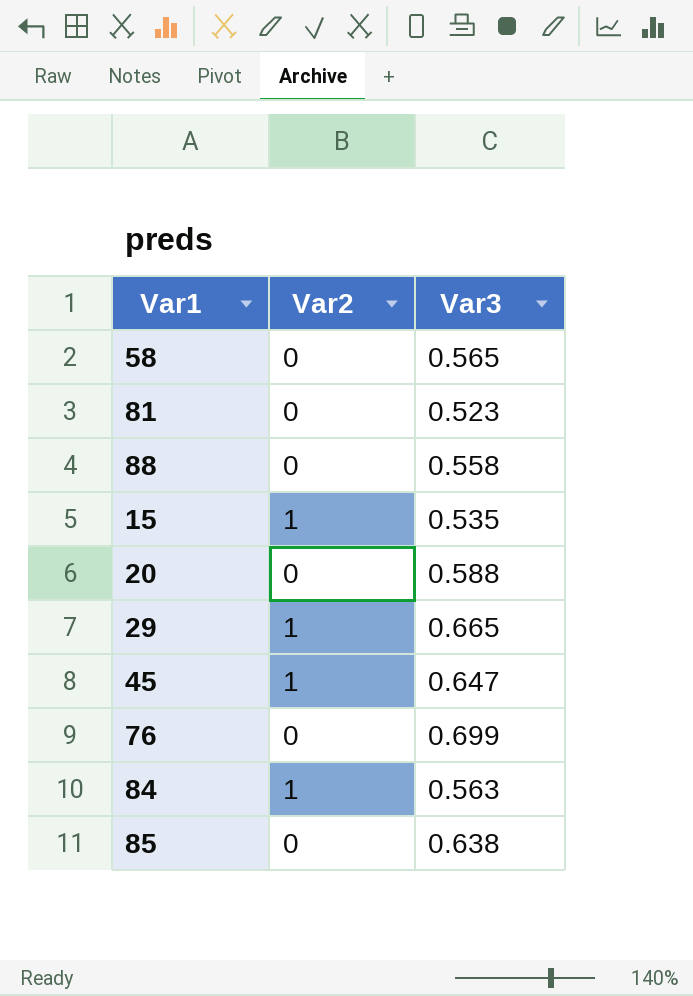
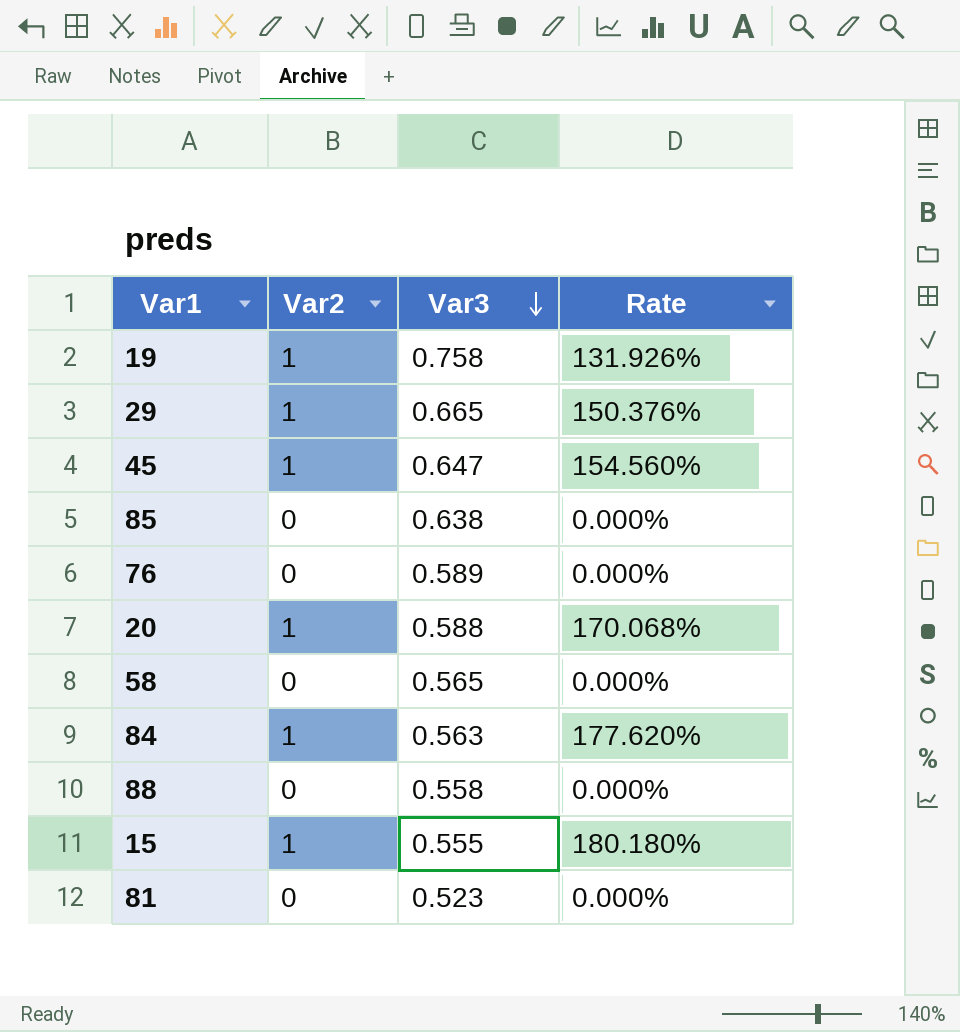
row order: none -> Var3 descending
column Rate | formula: none -> [Var2] / [Var3]
row 19: none -> 1 | 0.758 | 131.926%
76 | Var3: 0.699 -> 0.589
20 | Var2: 0 -> 1
15 | Var3: 0.535 -> 0.555

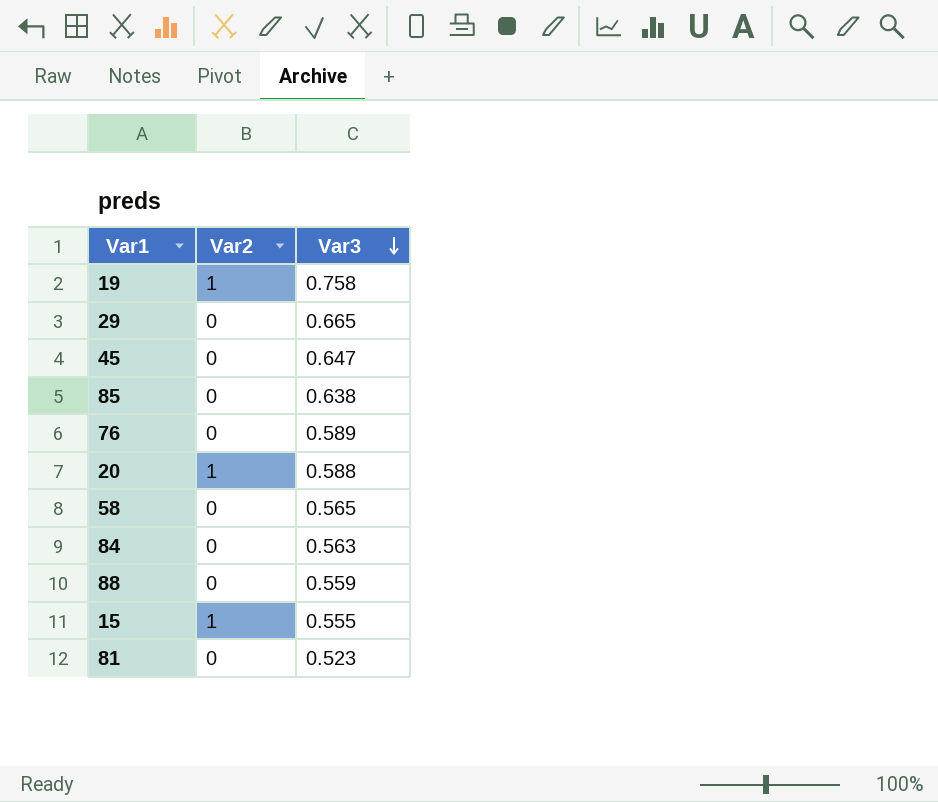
column Rate | formula: [Var2] / [Var3] -> none
29 | Var2: 1 -> 0
45 | Var2: 1 -> 0
84 | Var2: 1 -> 0
88 | Var3: 0.558 -> 0.559

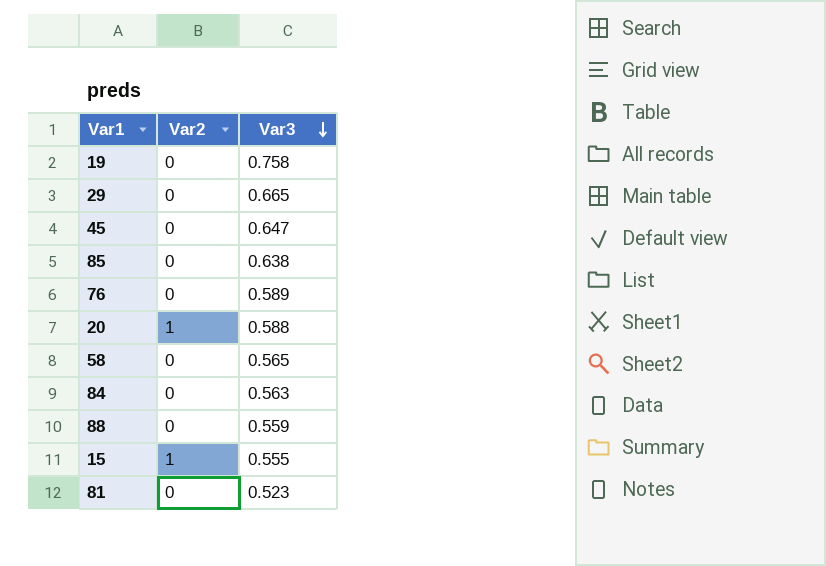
19 | Var2: 1 -> 0

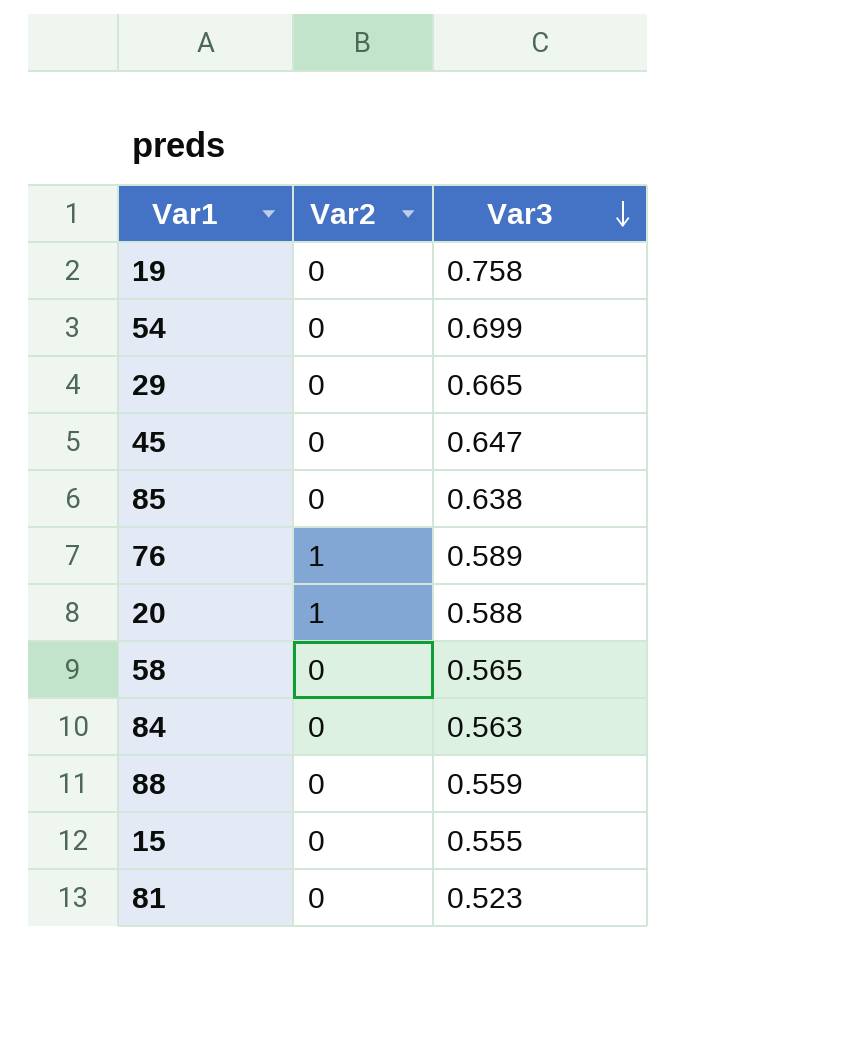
row 54: none -> 0 | 0.699
76 | Var2: 0 -> 1
15 | Var2: 1 -> 0

